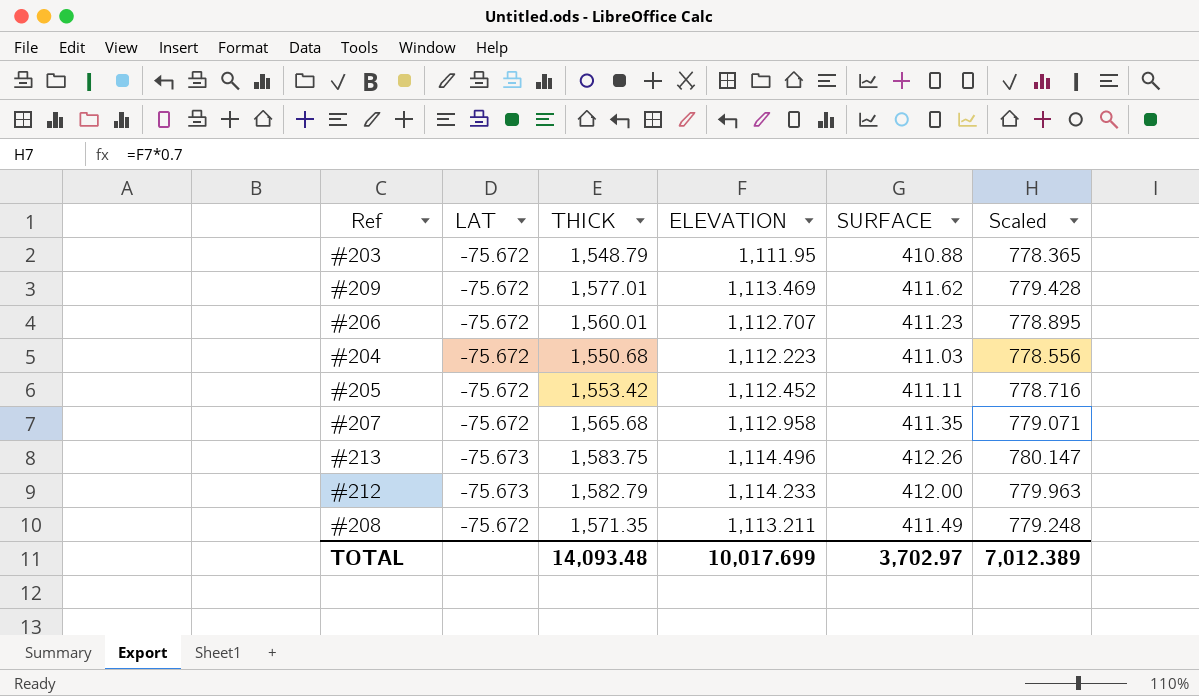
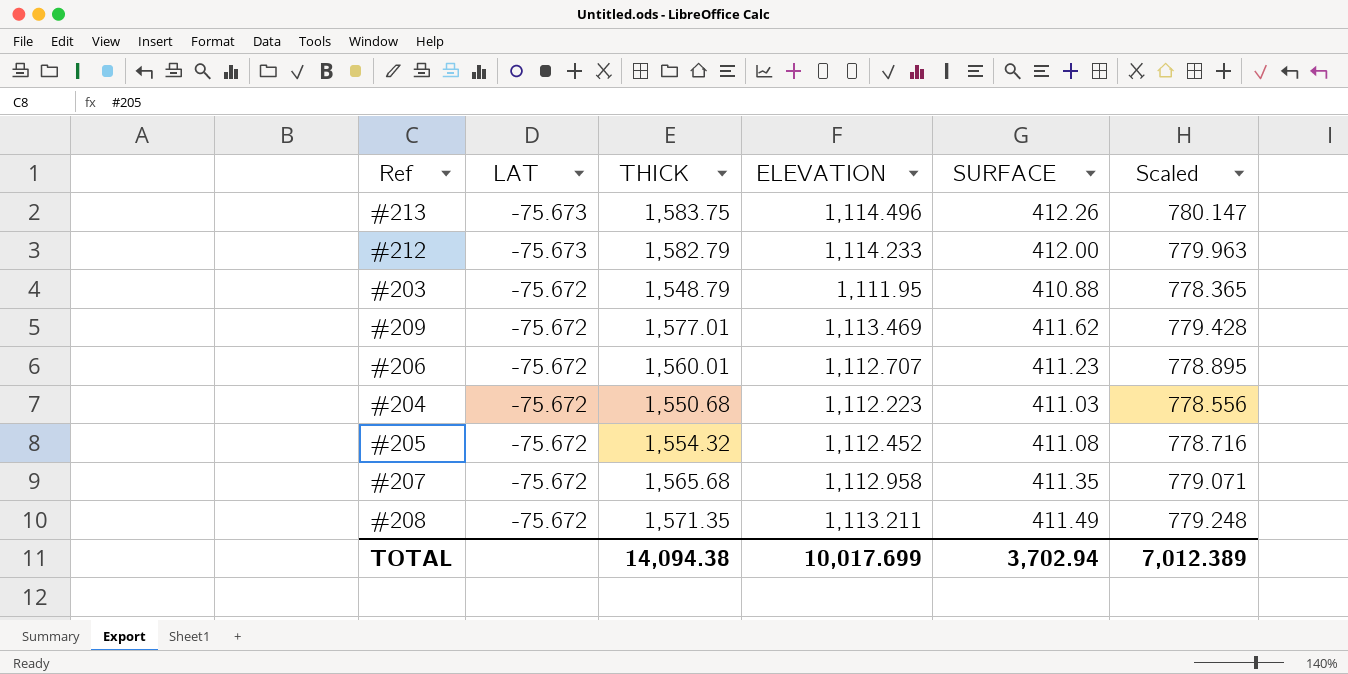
row order: none -> LAT ascending
#205 | THICK: 1,553.42 -> 1,554.32
#205 | SURFACE: 411.11 -> 411.08
TOTAL | THICK: 14,093.48 -> 14,094.38
TOTAL | SURFACE: 3,702.97 -> 3,702.94

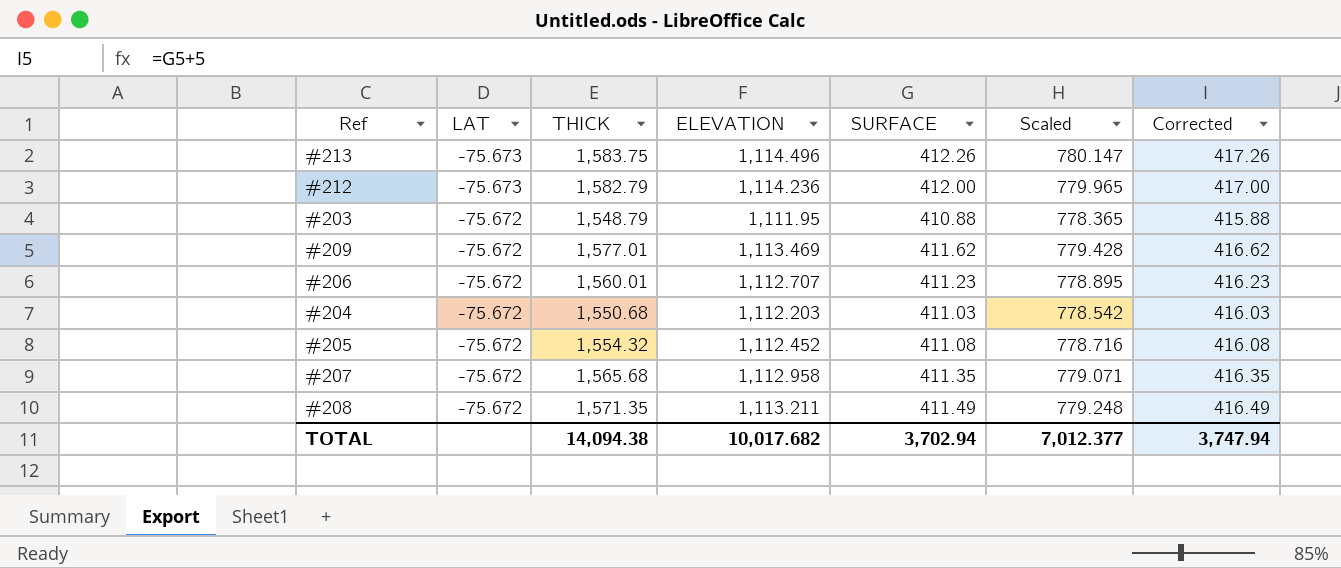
column Corrected | formula: none -> [SURFACE] + 5
#212 | ELEVATION: 1,114.233 -> 1,114.236
#212 | Scaled: 779.963 -> 779.965
#204 | ELEVATION: 1,112.223 -> 1,112.203
#204 | Scaled: 778.556 -> 778.542
TOTAL | ELEVATION: 10,017.699 -> 10,017.682
TOTAL | Scaled: 7,012.389 -> 7,012.377

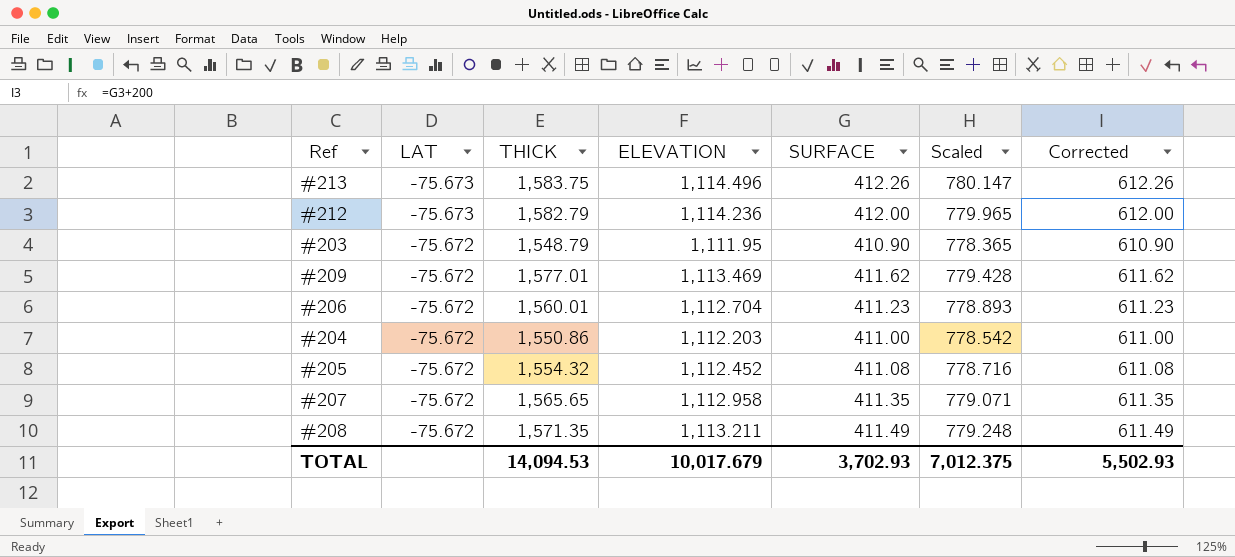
column Corrected | formula: [SURFACE] + 5 -> [SURFACE] + 200
#203 | SURFACE: 410.88 -> 410.90
#206 | ELEVATION: 1,112.707 -> 1,112.704
#206 | Scaled: 778.895 -> 778.893
#204 | THICK: 1,550.68 -> 1,550.86
#204 | SURFACE: 411.03 -> 411.00
#207 | THICK: 1,565.68 -> 1,565.65
TOTAL | THICK: 14,094.38 -> 14,094.53
TOTAL | ELEVATION: 10,017.682 -> 10,017.679
TOTAL | SURFACE: 3,702.94 -> 3,702.93
TOTAL | Scaled: 7,012.377 -> 7,012.375
TOTAL | Corrected: 3,747.94 -> 5,502.93

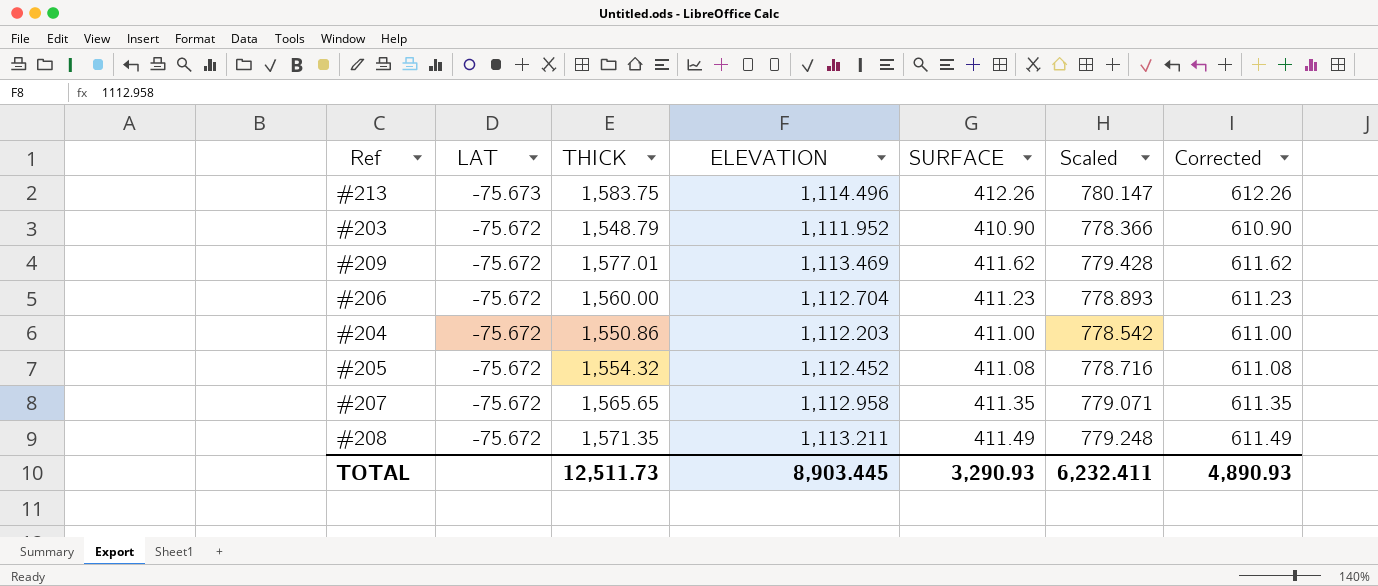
row #212: -75.673 | 1,582.79 | 1,114.236 | 412.00 | 779.965 | 612.00 -> none
#203 | ELEVATION: 1,111.95 -> 1,111.952
#203 | Scaled: 778.365 -> 778.366
#206 | THICK: 1,560.01 -> 1,560.00
TOTAL | THICK: 14,094.53 -> 12,511.73
TOTAL | ELEVATION: 10,017.679 -> 8,903.445
TOTAL | SURFACE: 3,702.93 -> 3,290.93
TOTAL | Scaled: 7,012.375 -> 6,232.411
TOTAL | Corrected: 5,502.93 -> 4,890.93

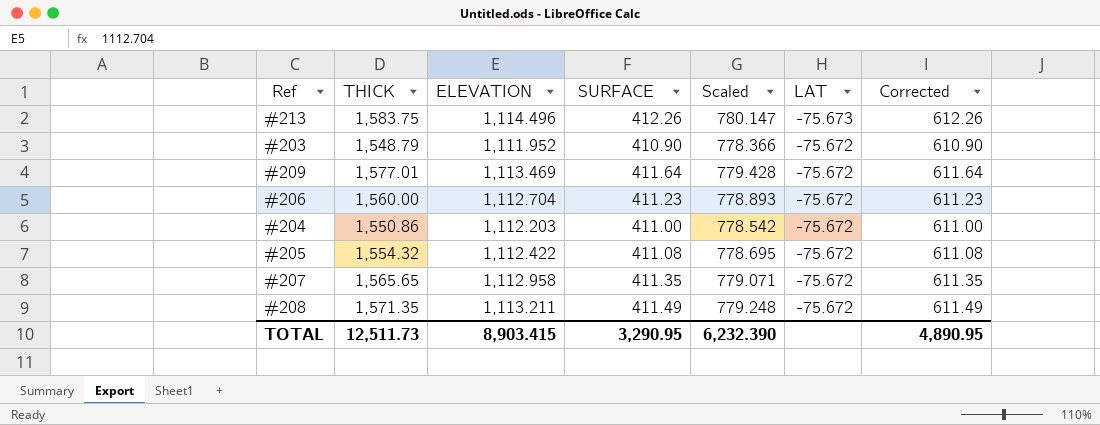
column LAT | position: 2 -> 6
#209 | SURFACE: 411.62 -> 411.64
#209 | Corrected: 611.62 -> 611.64
#205 | ELEVATION: 1,112.452 -> 1,112.422
#205 | Scaled: 778.716 -> 778.695
TOTAL | ELEVATION: 8,903.445 -> 8,903.415
TOTAL | SURFACE: 3,290.93 -> 3,290.95
TOTAL | Scaled: 6,232.411 -> 6,232.390
TOTAL | Corrected: 4,890.93 -> 4,890.95

